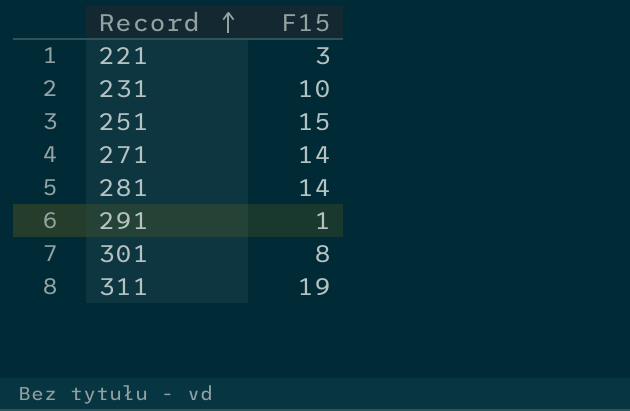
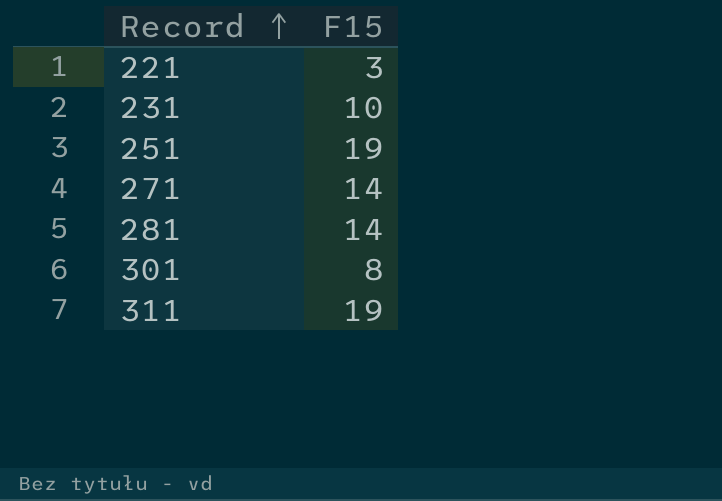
row 291: 1 -> none
251 | F15: 15 -> 19

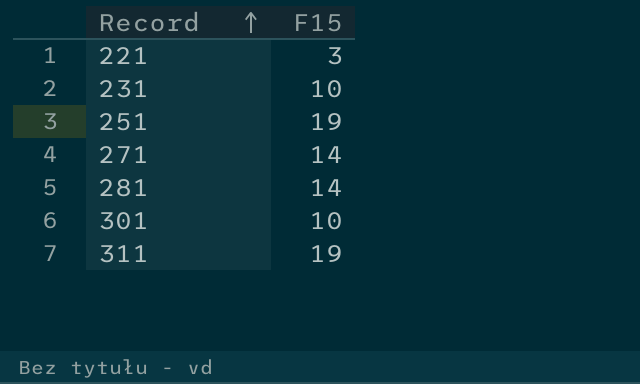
301 | F15: 8 -> 10

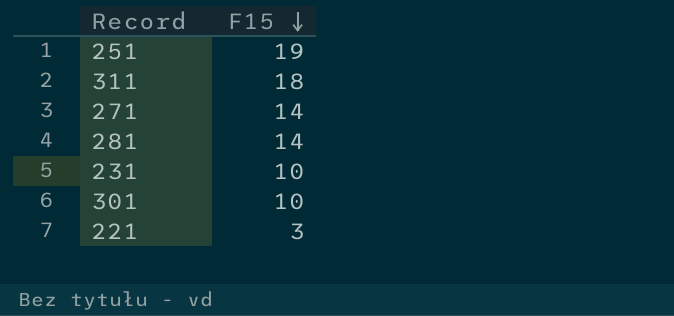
row order: Record ascending -> F15 descending
311 | F15: 19 -> 18

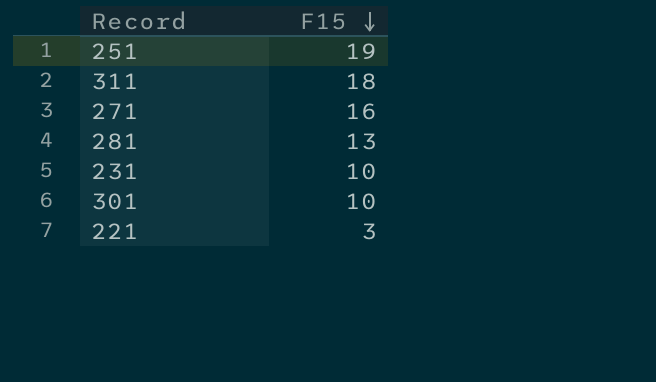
271 | F15: 14 -> 16
281 | F15: 14 -> 13

